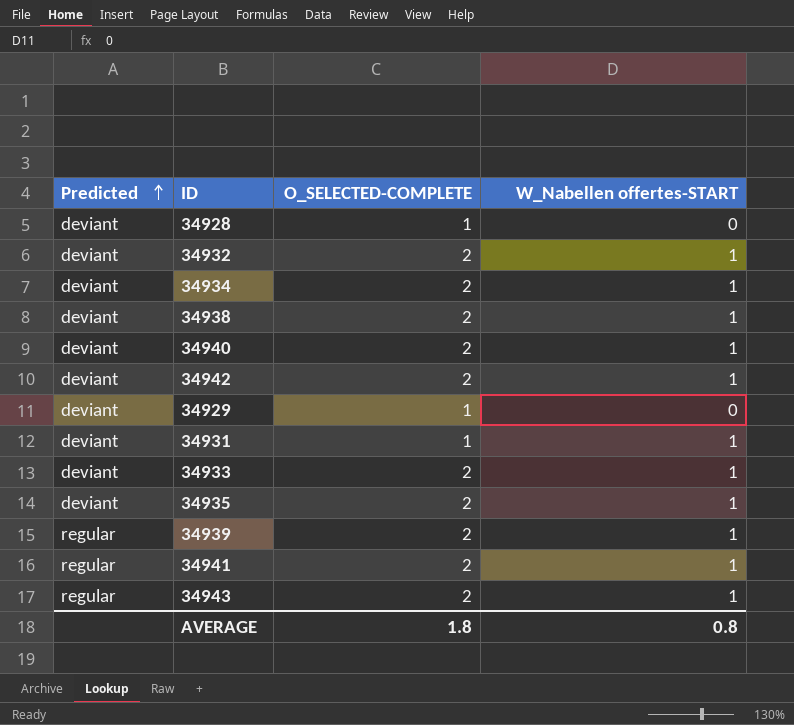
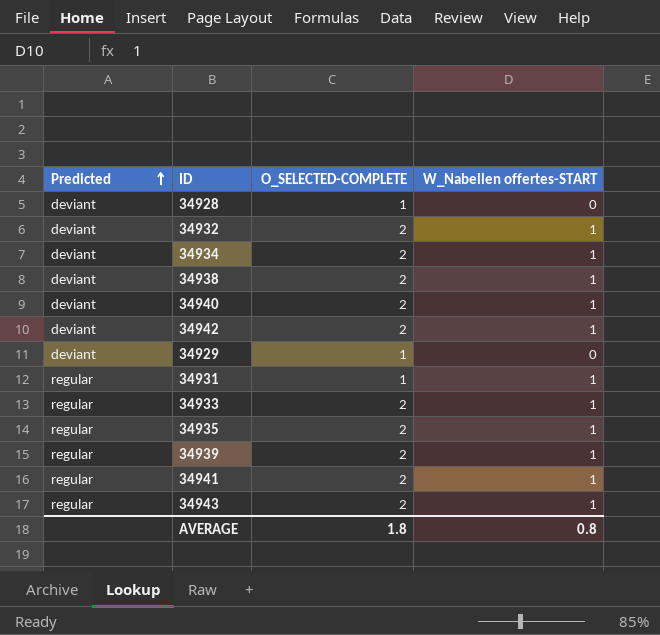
34931 | Predicted: deviant -> regular
34933 | Predicted: deviant -> regular
34935 | Predicted: deviant -> regular

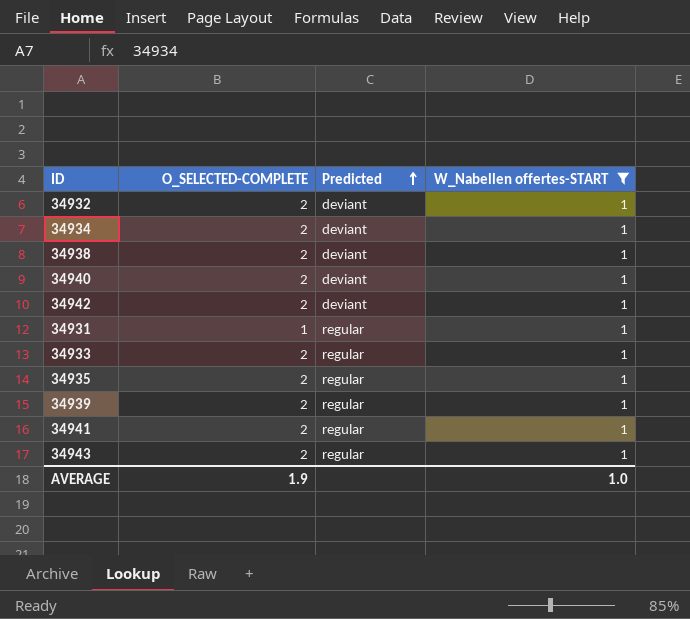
filter: none -> W_Nabellen offertes-START = 1
column Predicted | position: 1 -> 3
AVERAGE | O_SELECTED-COMPLETE: 1.8 -> 1.9
AVERAGE | W_Nabellen offertes-START: 0.8 -> 1.0

